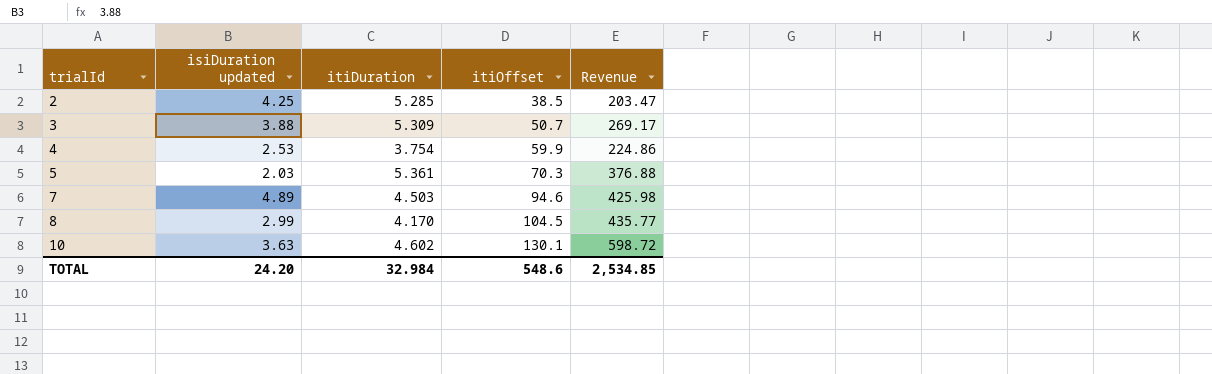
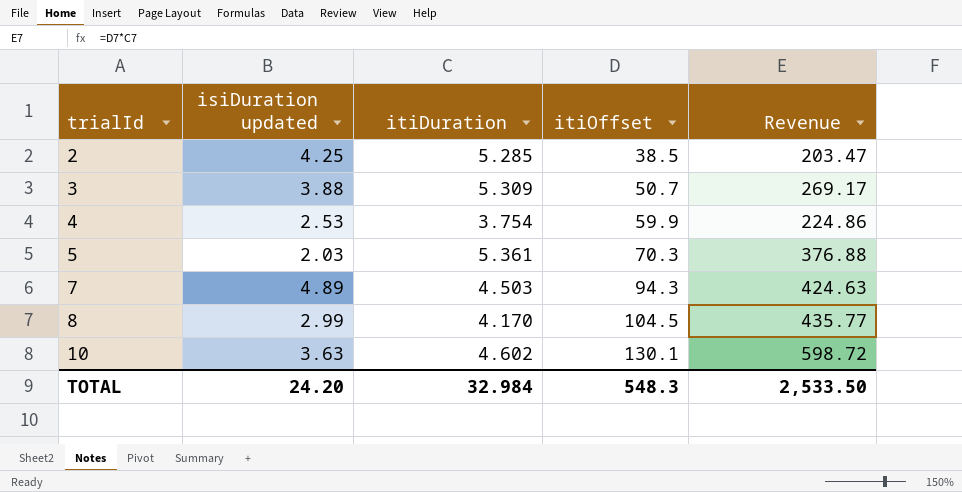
7 | itiOffset: 94.6 -> 94.3
7 | Revenue: 425.98 -> 424.63
TOTAL | itiOffset: 548.6 -> 548.3
TOTAL | Revenue: 2,534.85 -> 2,533.50

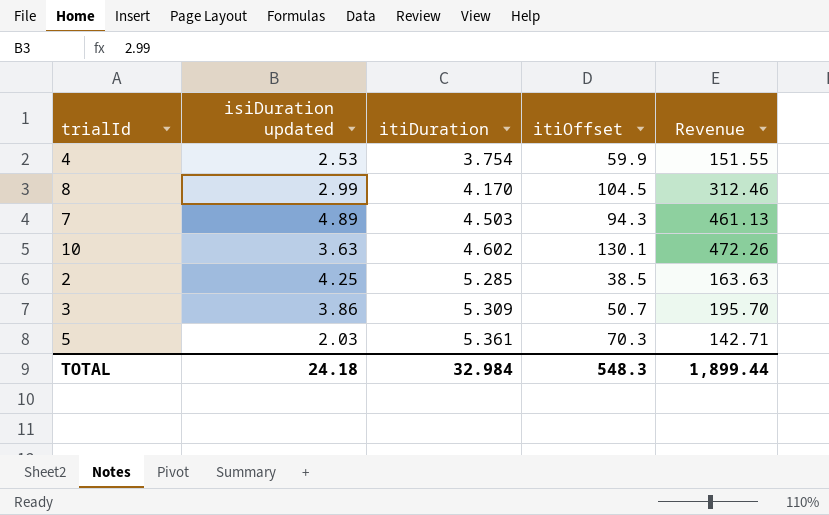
row order: trialId ascending -> itiDuration ascending
column Revenue | formula: [itiDuration] * [itiOffset] -> [isiDuration updated] * [itiOffset]
3 | isiDuration updated: 3.88 -> 3.86
TOTAL | isiDuration updated: 24.20 -> 24.18
TOTAL | Revenue: 2,533.50 -> 1,899.44

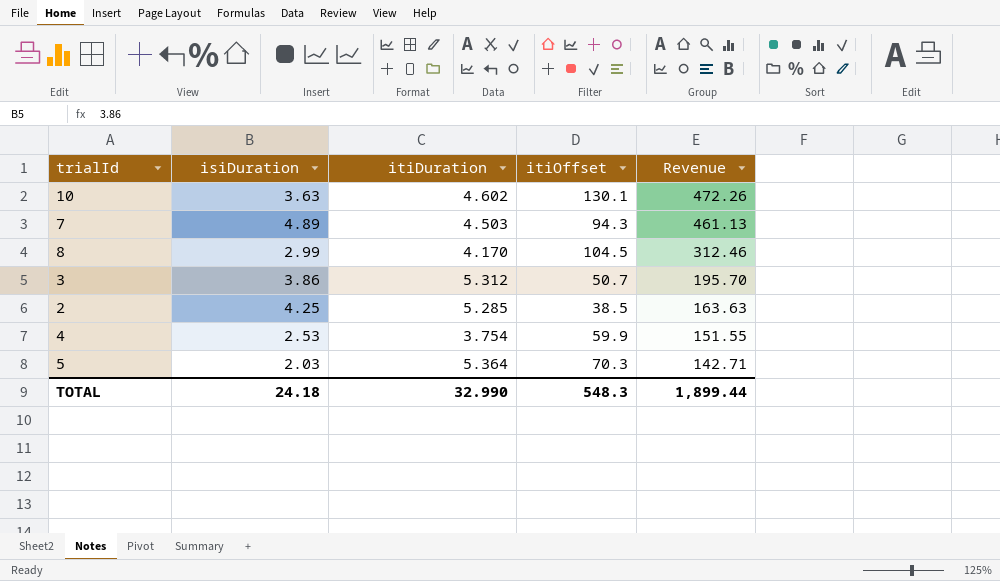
row order: itiDuration ascending -> Revenue descending
column name: isiDuration updated -> isiDuration
3 | itiDuration: 5.309 -> 5.312
5 | itiDuration: 5.361 -> 5.364
TOTAL | itiDuration: 32.984 -> 32.990

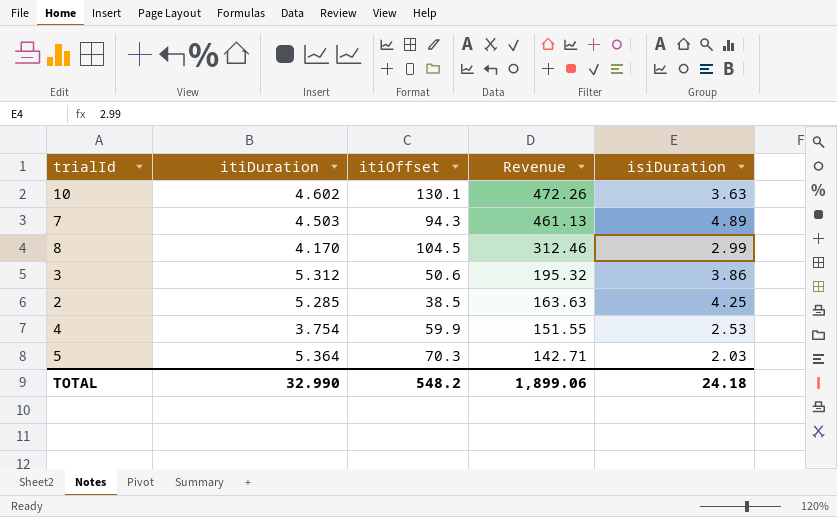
column isiDuration | position: 2 -> 5
3 | itiOffset: 50.7 -> 50.6
3 | Revenue: 195.70 -> 195.32
TOTAL | itiOffset: 548.3 -> 548.2
TOTAL | Revenue: 1,899.44 -> 1,899.06

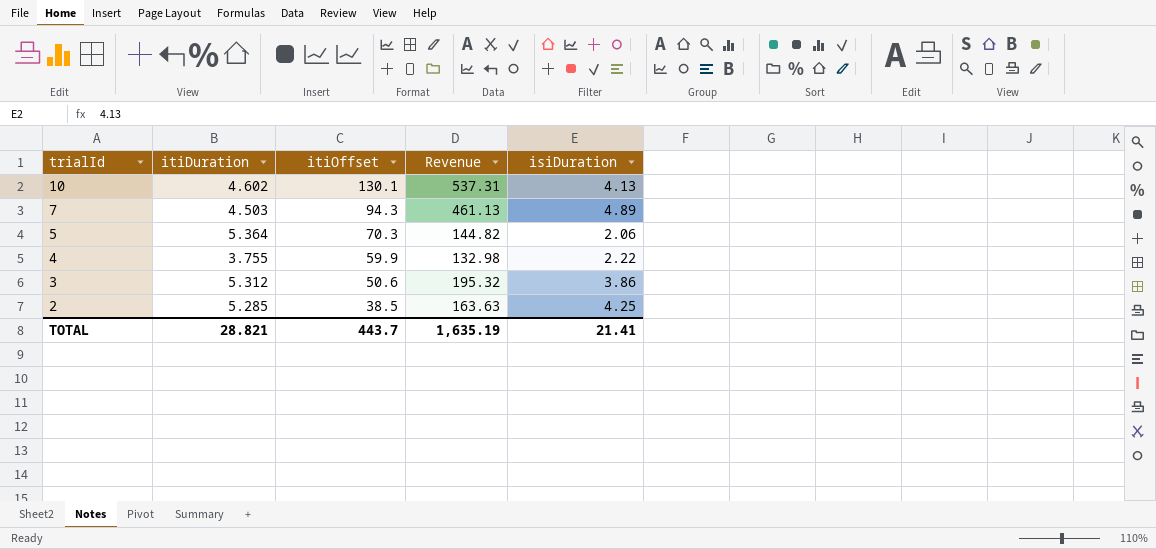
row order: Revenue descending -> trialId descending
row 8: 4.170 | 104.5 | 312.46 | 2.99 -> none
10 | Revenue: 472.26 -> 537.31
10 | isiDuration: 3.63 -> 4.13
5 | Revenue: 142.71 -> 144.82
5 | isiDuration: 2.03 -> 2.06
4 | itiDuration: 3.754 -> 3.755
4 | Revenue: 151.55 -> 132.98
4 | isiDuration: 2.53 -> 2.22
TOTAL | itiDuration: 32.990 -> 28.821
TOTAL | itiOffset: 548.2 -> 443.7
TOTAL | Revenue: 1,899.06 -> 1,635.19
TOTAL | isiDuration: 24.18 -> 21.41

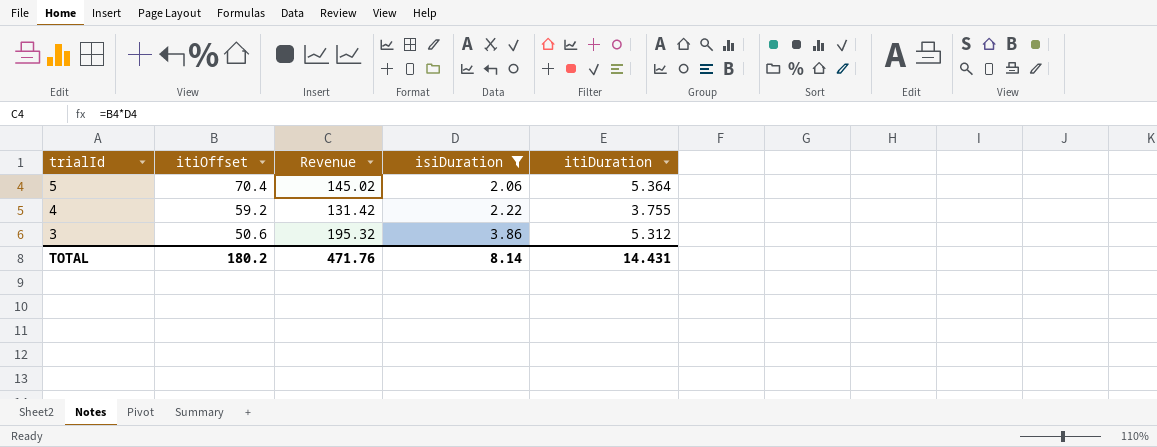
filter: none -> isiDuration <= 3.86
column itiDuration | position: 2 -> 5
5 | itiOffset: 70.3 -> 70.4
5 | Revenue: 144.82 -> 145.02
4 | itiOffset: 59.9 -> 59.2
4 | Revenue: 132.98 -> 131.42
TOTAL | itiOffset: 443.7 -> 180.2
TOTAL | Revenue: 1,635.19 -> 471.76
TOTAL | isiDuration: 21.41 -> 8.14
TOTAL | itiDuration: 28.821 -> 14.431

